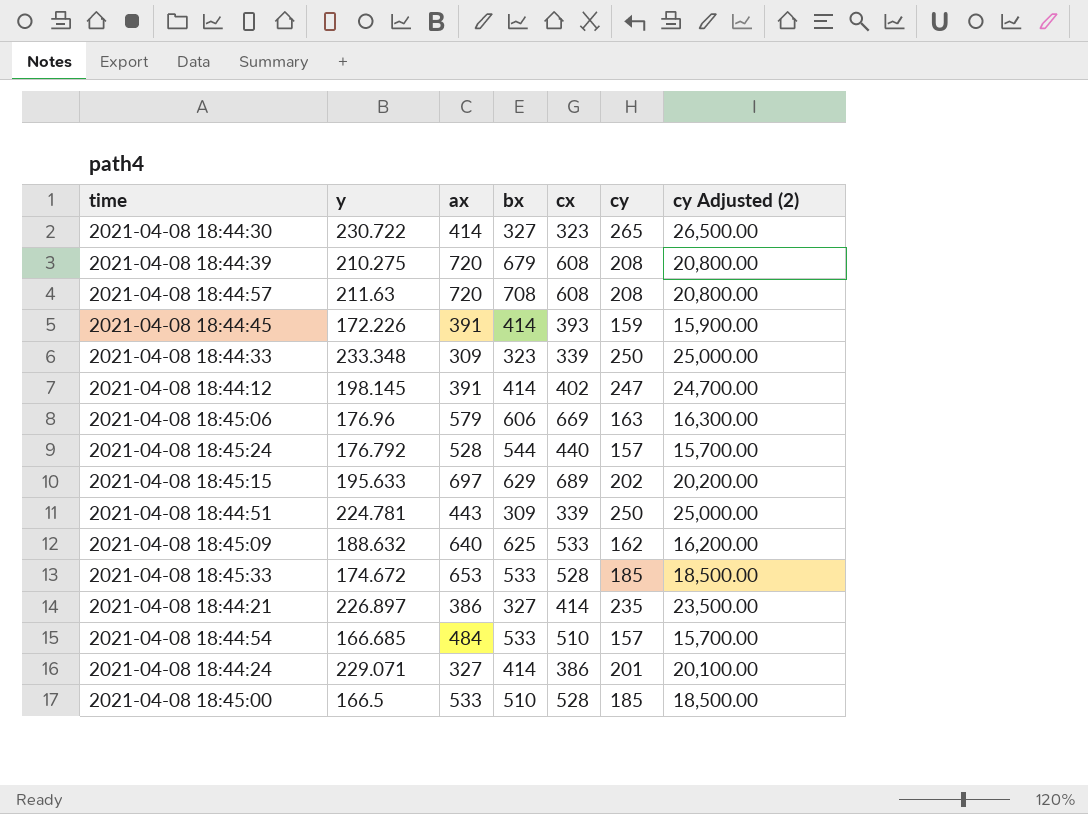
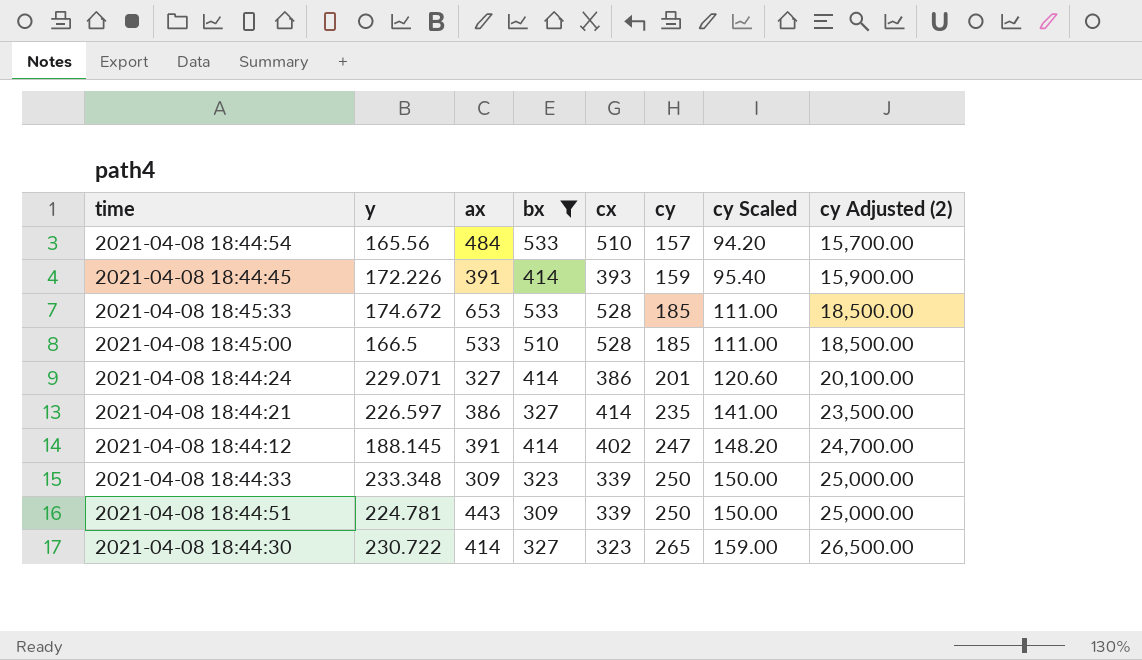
filter: none -> bx <= 533
row order: none -> cy ascending
column cy Scaled | formula: none -> [cy] * 0.6
2021-04-08 18:44:54 | y: 166.685 -> 165.56
2021-04-08 18:44:21 | y: 226.897 -> 226.597
2021-04-08 18:44:12 | y: 198.145 -> 188.145

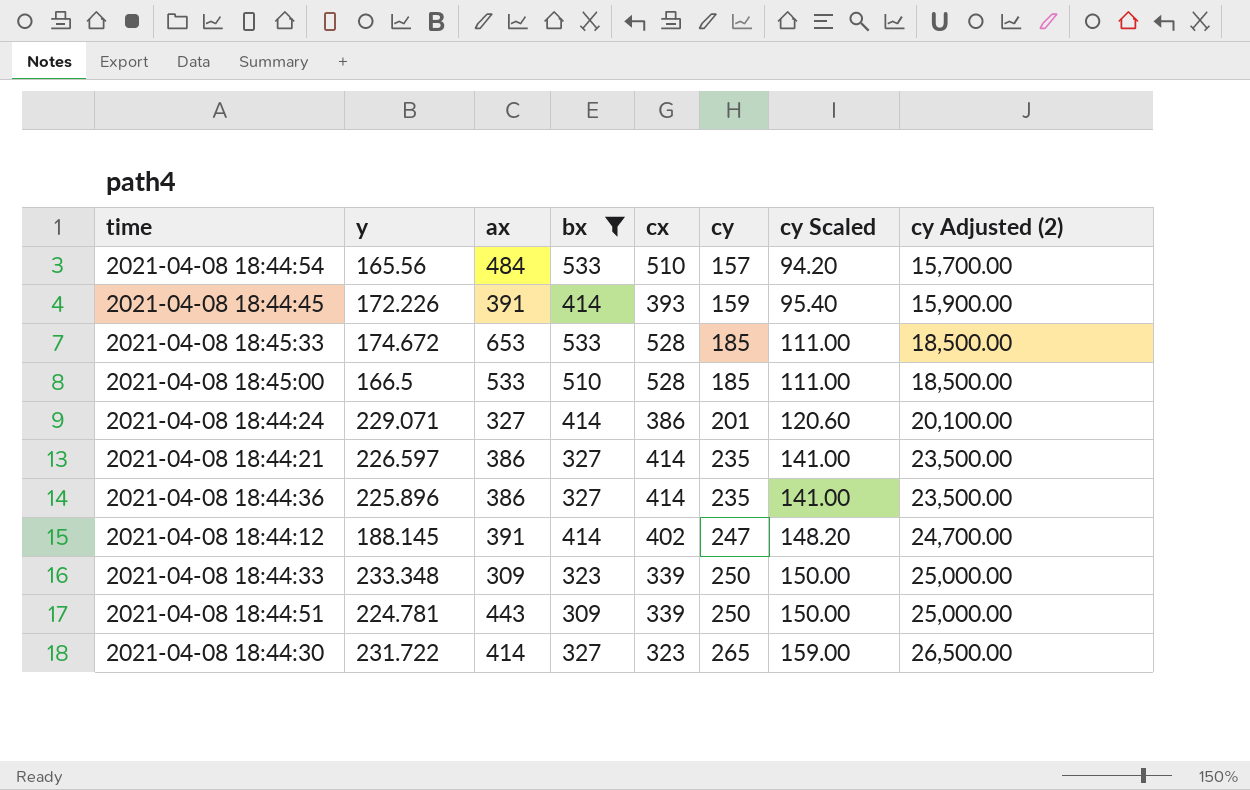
row 2021-04-08 18:44:36: none -> 225.896 | 386 | 327 | 414 | 235 | 141.00 | 23,500.00
2021-04-08 18:44:30 | y: 230.722 -> 231.722

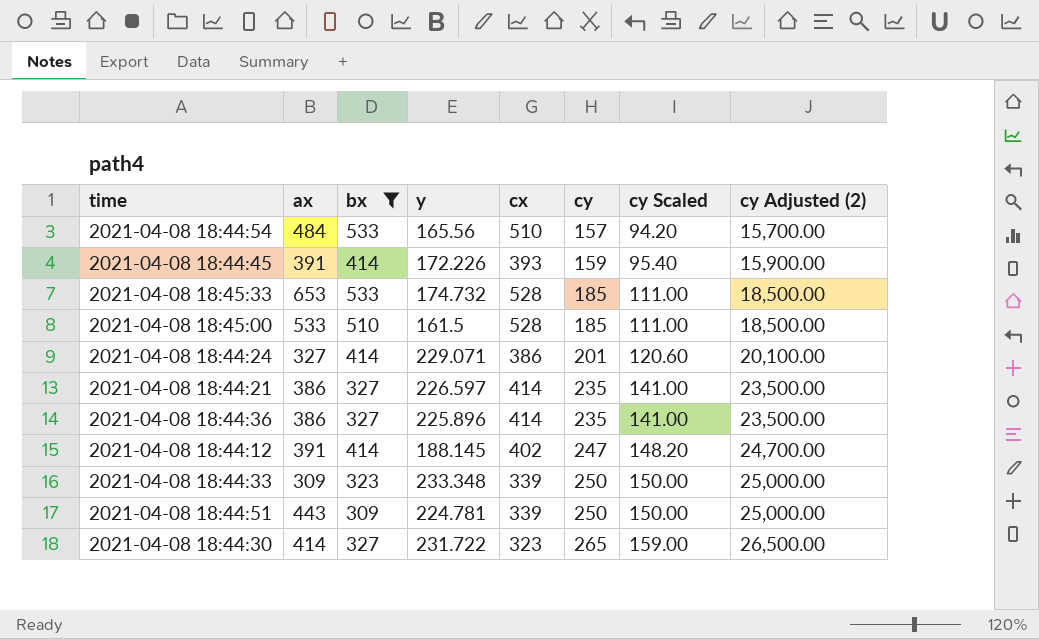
column y | position: 2 -> 4
2021-04-08 18:45:33 | y: 174.672 -> 174.732
2021-04-08 18:45:00 | y: 166.5 -> 161.5

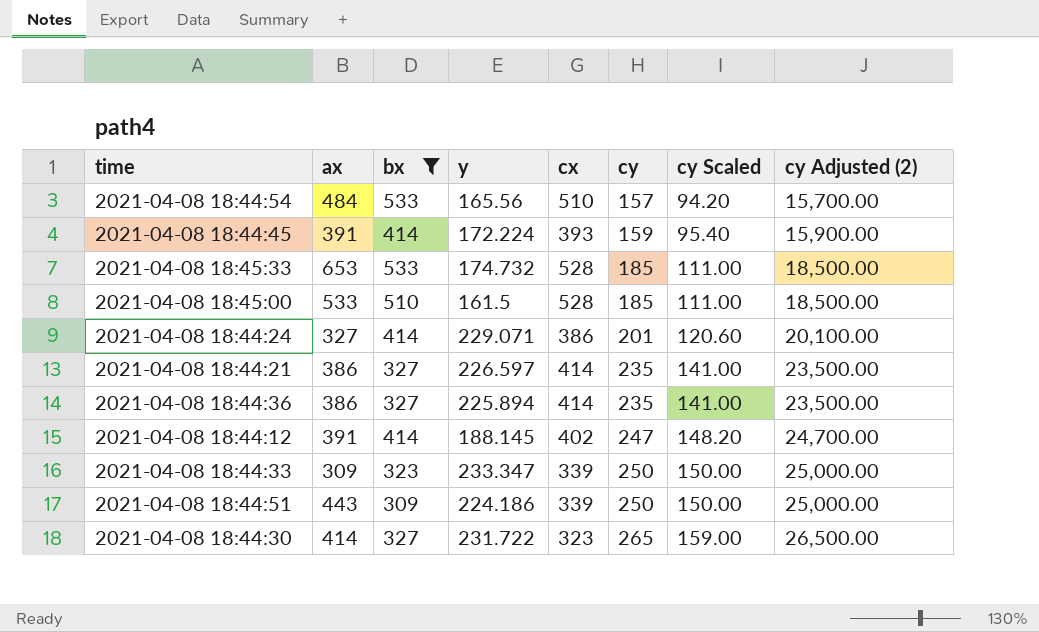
2021-04-08 18:44:45 | y: 172.226 -> 172.224
2021-04-08 18:44:36 | y: 225.896 -> 225.894
2021-04-08 18:44:33 | y: 233.348 -> 233.347
2021-04-08 18:44:51 | y: 224.781 -> 224.186

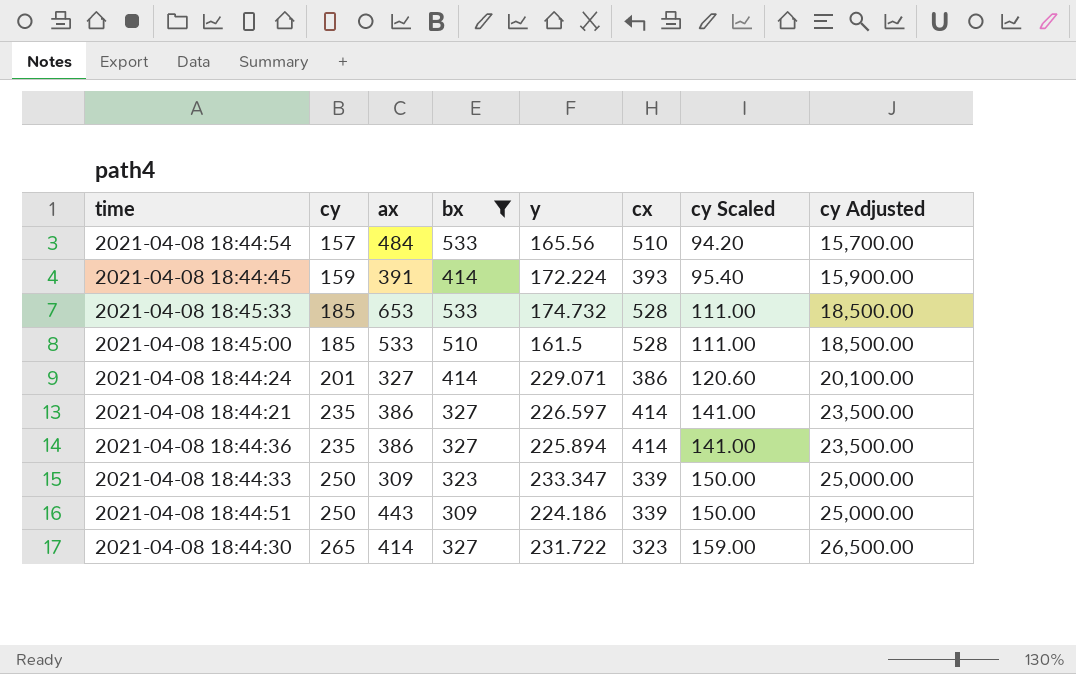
column cy | position: 6 -> 2
column name: cy Adjusted (2) -> cy Adjusted
row 2021-04-08 18:44:12: 391 | 414 | 188.145 | 402 | 247 | 148.20 | 24,700.00 -> none

